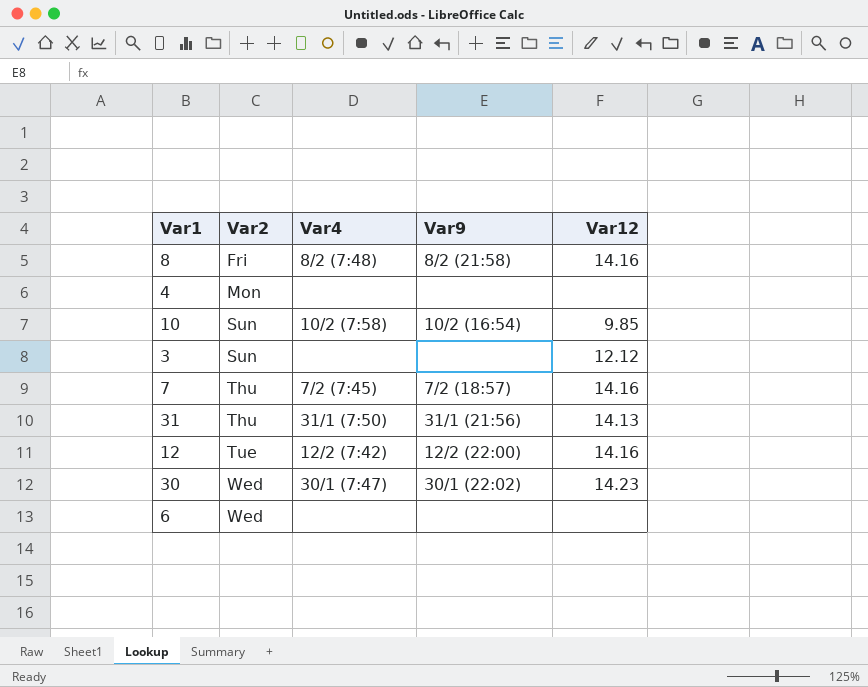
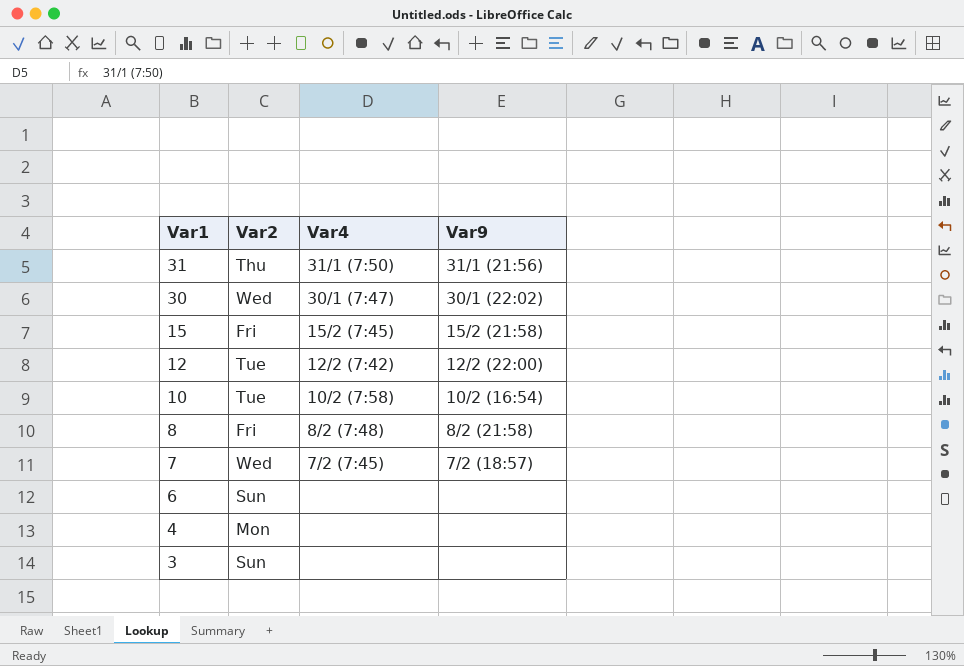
row order: Var2 ascending -> Var1 descending
column Var12 | position: 5 -> none
row 15: none -> Fri | 15/2 (7:45) | 15/2 (21:58)
10 | Var2: Sun -> Tue
7 | Var2: Thu -> Wed
6 | Var2: Wed -> Sun

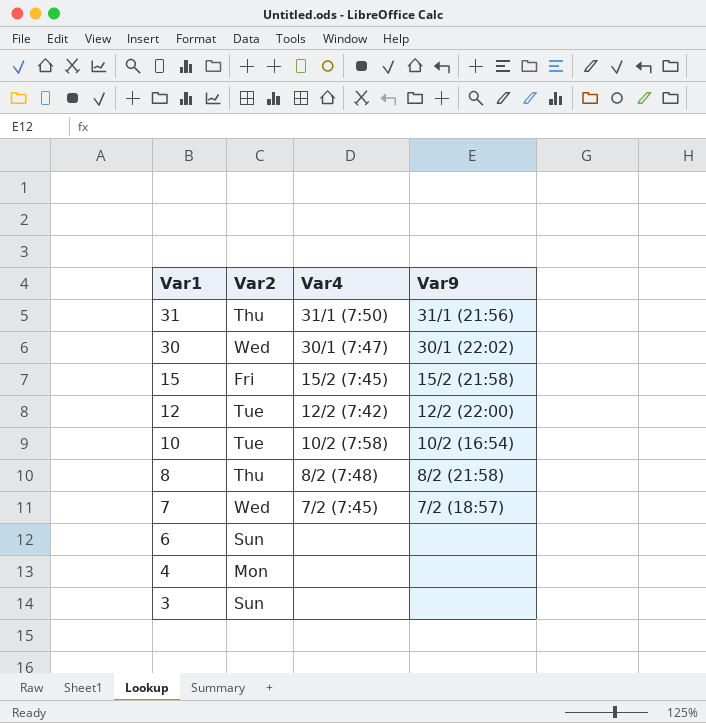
8 | Var2: Fri -> Thu

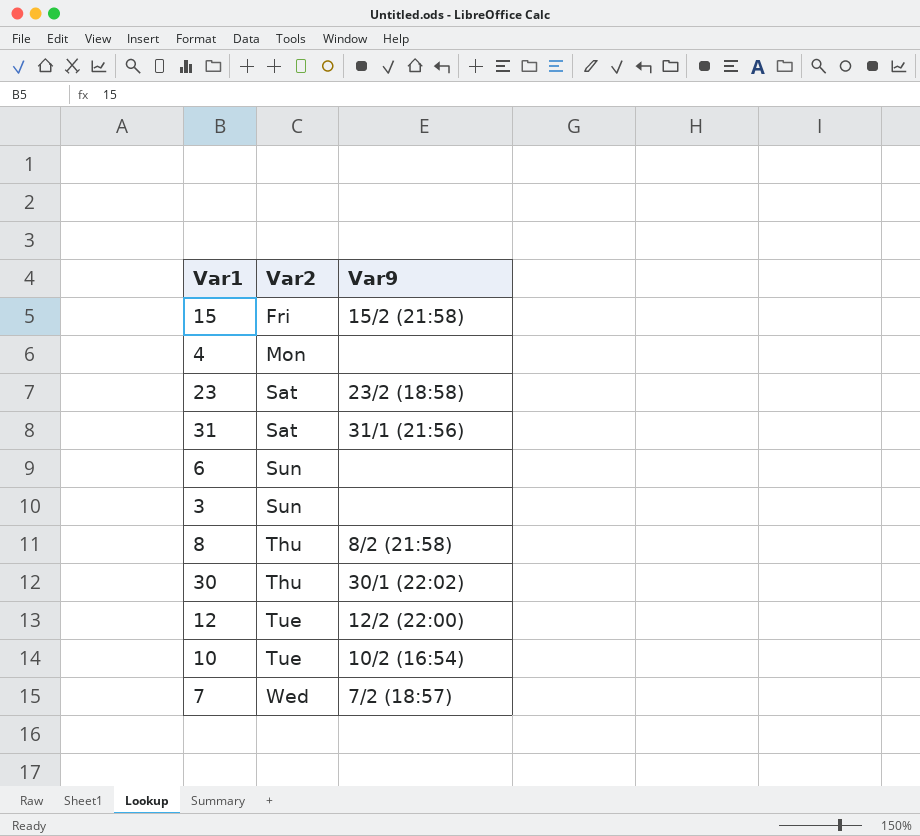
row order: Var1 descending -> Var2 ascending
column Var4 | position: 3 -> none
row 23: none -> Sat | 23/2 (18:58)
31 | Var2: Thu -> Sat
30 | Var2: Wed -> Thu

